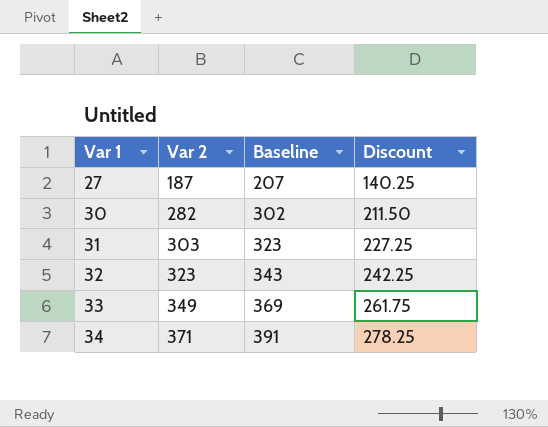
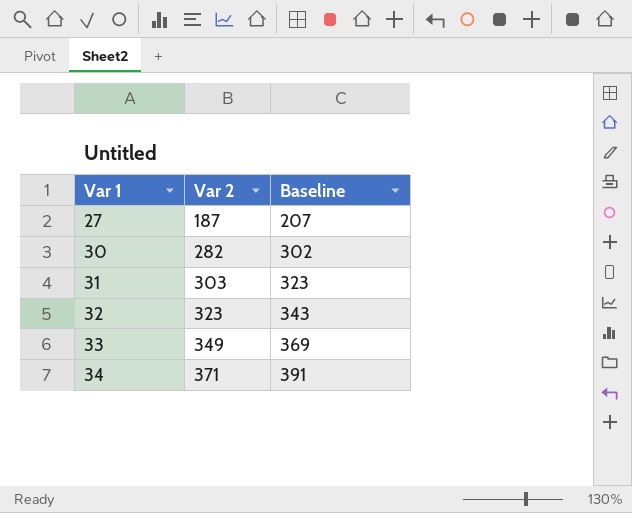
column Discount | formula: [Var 2] * 0.75 -> none

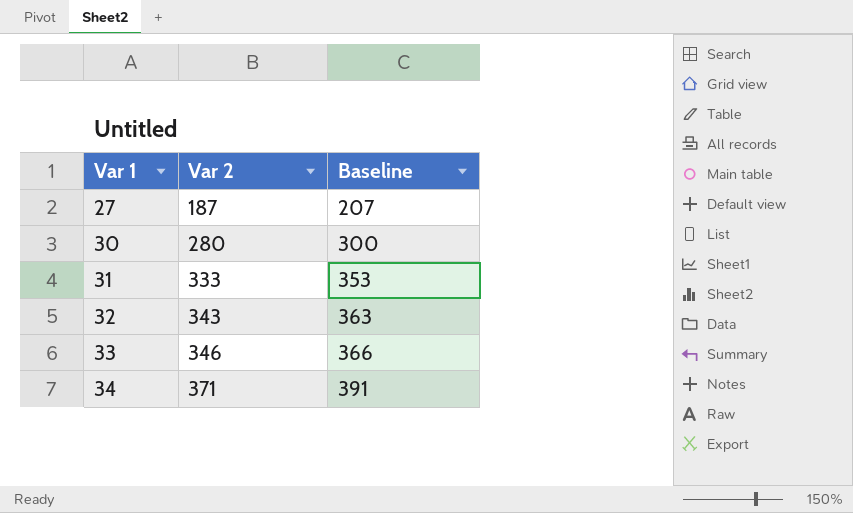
30 | Var 2: 282 -> 280
30 | Baseline: 302 -> 300
31 | Var 2: 303 -> 333
31 | Baseline: 323 -> 353
32 | Var 2: 323 -> 343
32 | Baseline: 343 -> 363
33 | Var 2: 349 -> 346
33 | Baseline: 369 -> 366

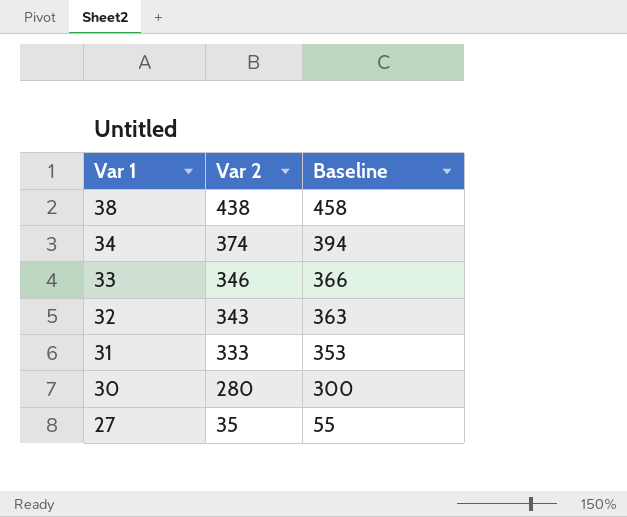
row order: Var 1 ascending -> Var 1 descending
row 38: none -> 438 | 458
34 | Var 2: 371 -> 374
34 | Baseline: 391 -> 394
27 | Var 2: 187 -> 35
27 | Baseline: 207 -> 55

